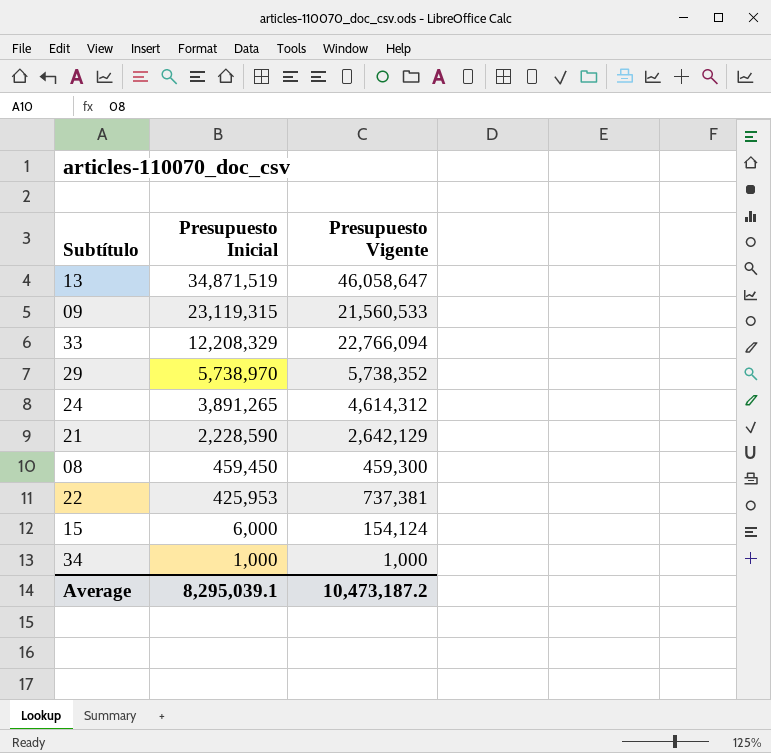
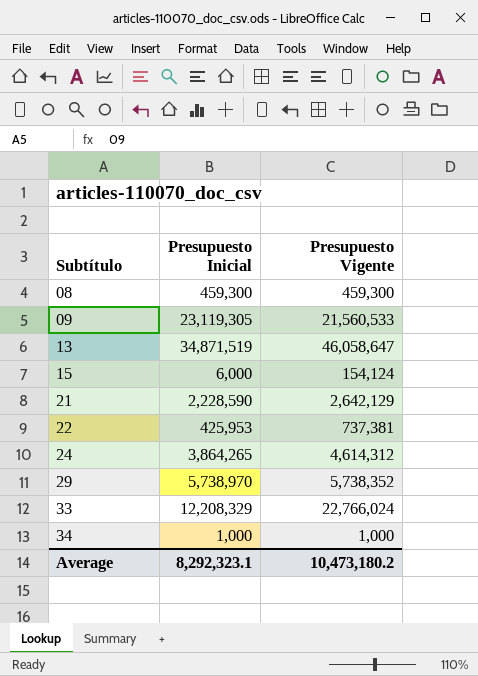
row order: Presupuesto Inicial descending -> Subtítulo ascending
08 | Presupuesto Inicial: 459,450 -> 459,300
09 | Presupuesto Inicial: 23,119,315 -> 23,119,305
24 | Presupuesto Inicial: 3,891,265 -> 3,864,265
33 | Presupuesto Vigente: 22,766,094 -> 22,766,024
Average | Presupuesto Inicial: 8,295,039.1 -> 8,292,323.1
Average | Presupuesto Vigente: 10,473,187.2 -> 10,473,180.2

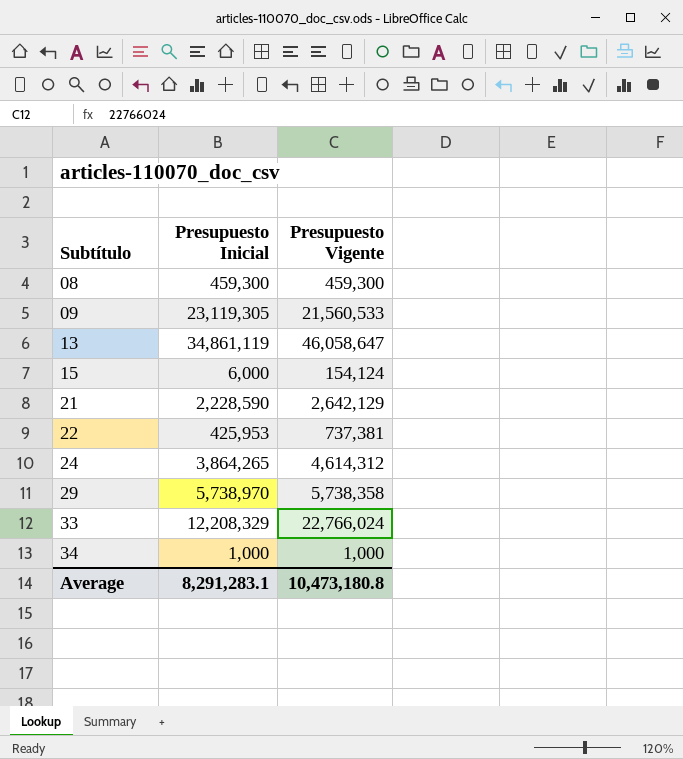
13 | Presupuesto Inicial: 34,871,519 -> 34,861,119
29 | Presupuesto Vigente: 5,738,352 -> 5,738,358
Average | Presupuesto Inicial: 8,292,323.1 -> 8,291,283.1
Average | Presupuesto Vigente: 10,473,180.2 -> 10,473,180.8

